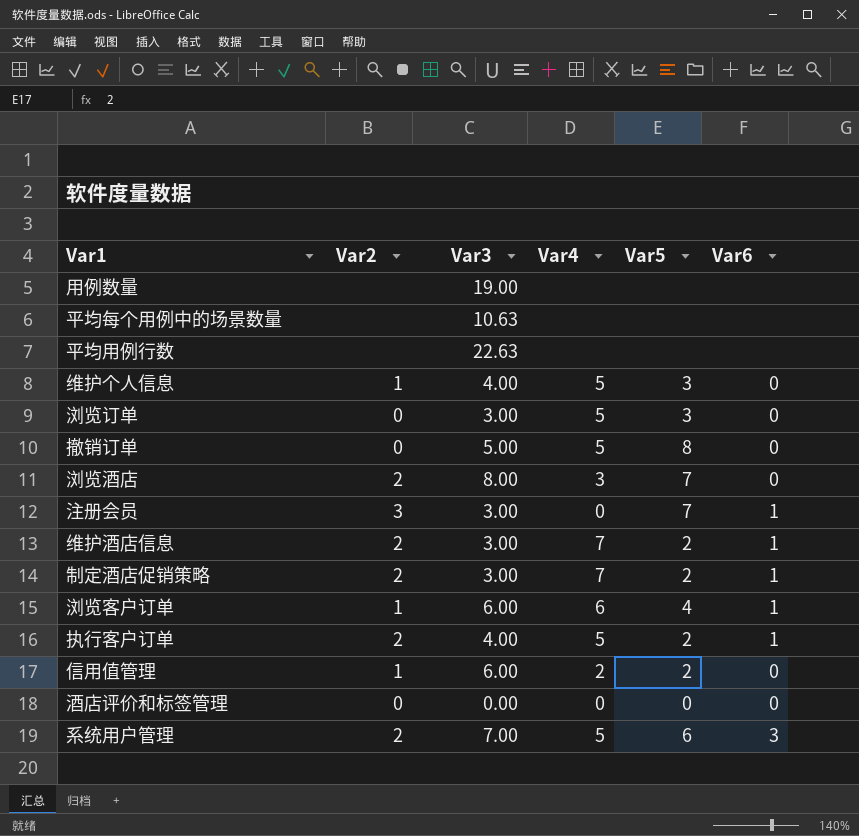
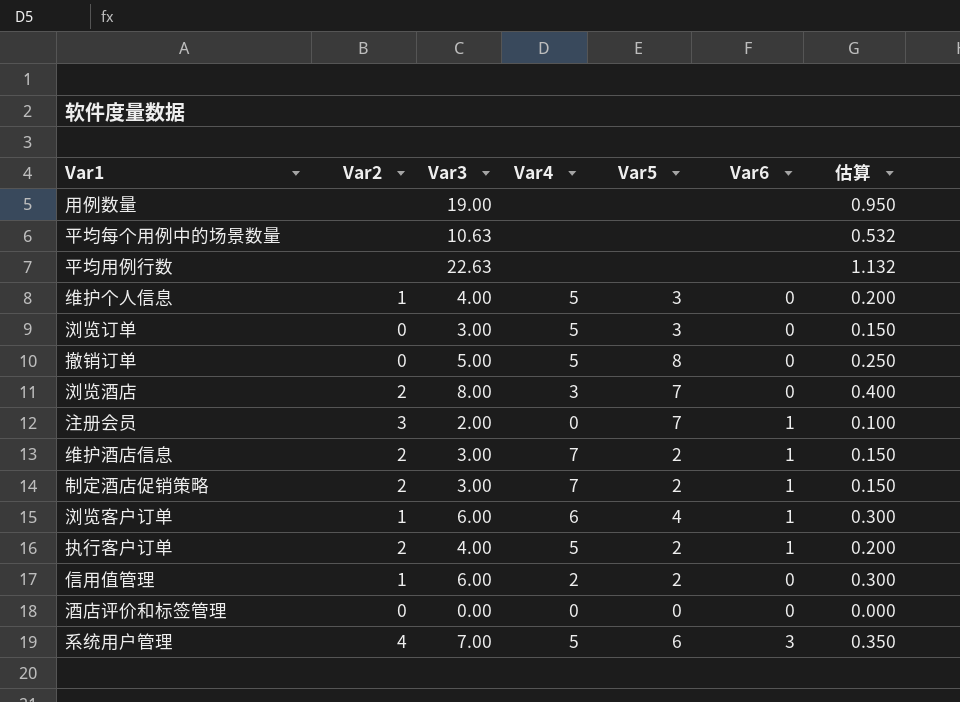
column 估算 | formula: none -> [Var3] * 0.05
注册会员 | Var3: 3.00 -> 2.00
系统用户管理 | Var2: 2 -> 4

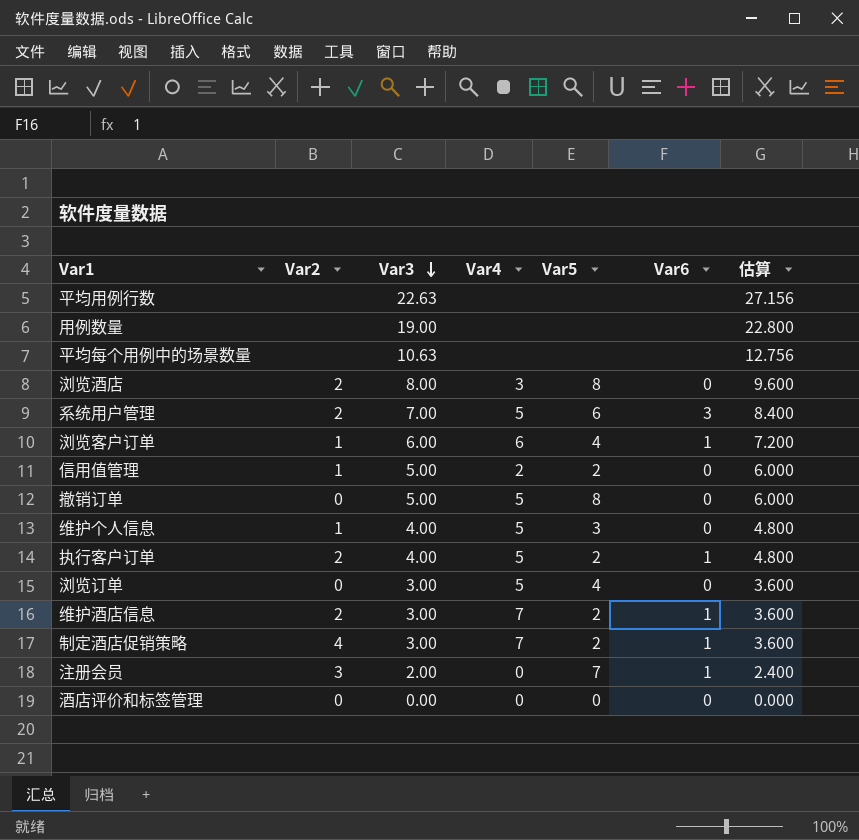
row order: none -> Var3 descending
column 估算 | formula: [Var3] * 0.05 -> [Var3] * 1.2
浏览酒店 | Var5: 7 -> 8
系统用户管理 | Var2: 4 -> 2
信用值管理 | Var3: 6.00 -> 5.00
浏览订单 | Var5: 3 -> 4
制定酒店促销策略 | Var2: 2 -> 4

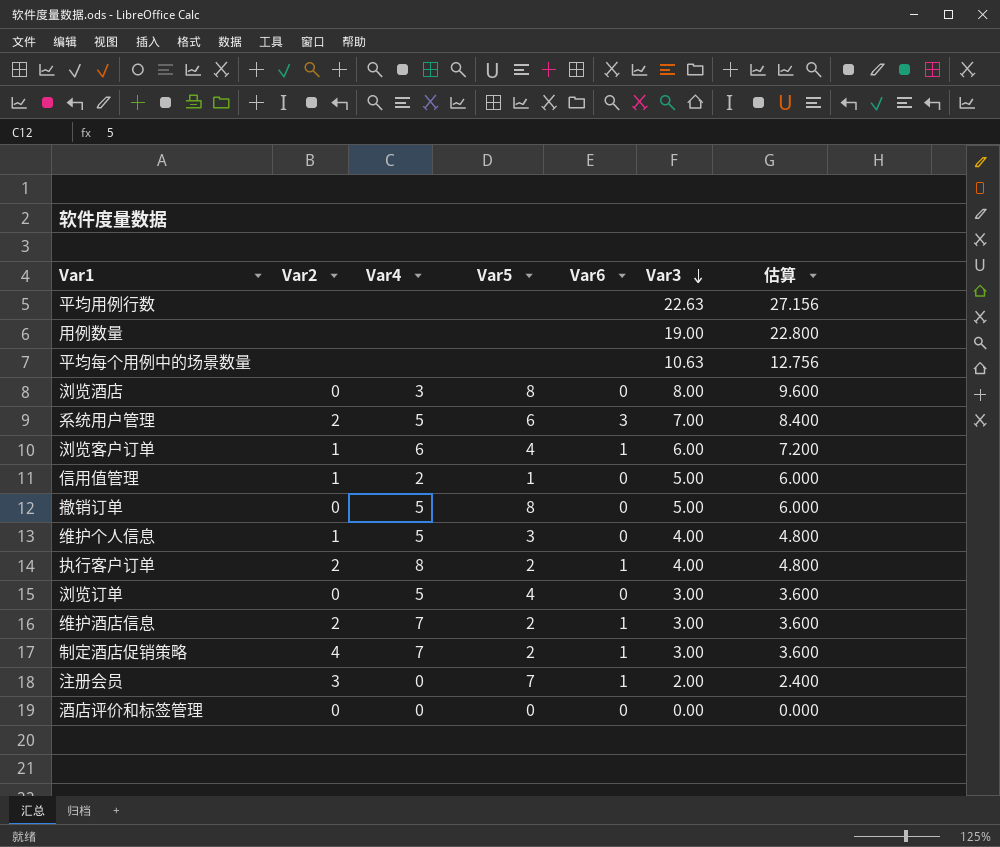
column Var3 | position: 3 -> 6
浏览酒店 | Var2: 2 -> 0
信用值管理 | Var5: 2 -> 1
执行客户订单 | Var4: 5 -> 8

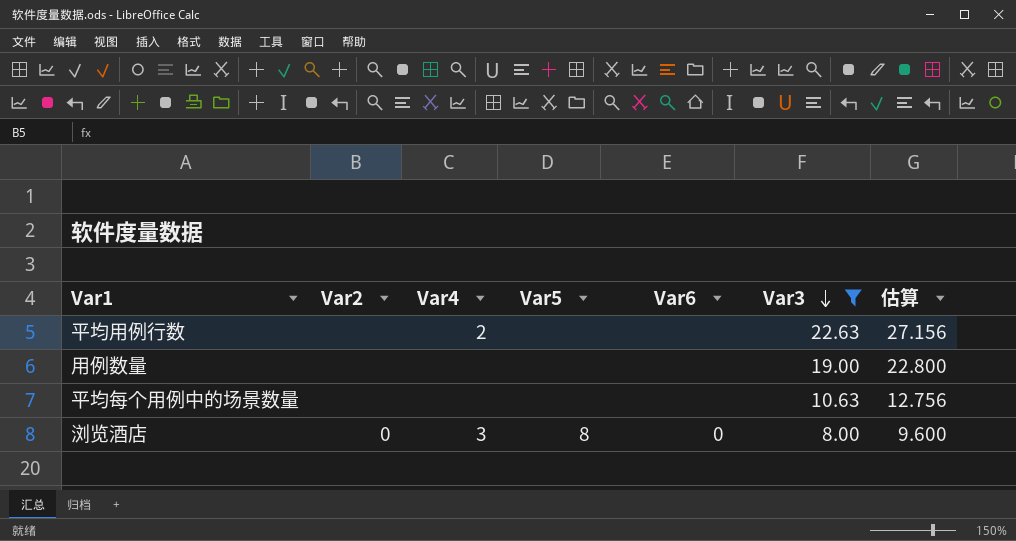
filter: none -> Var3 >= 8.00
平均用例行数 | Var4: none -> 2

